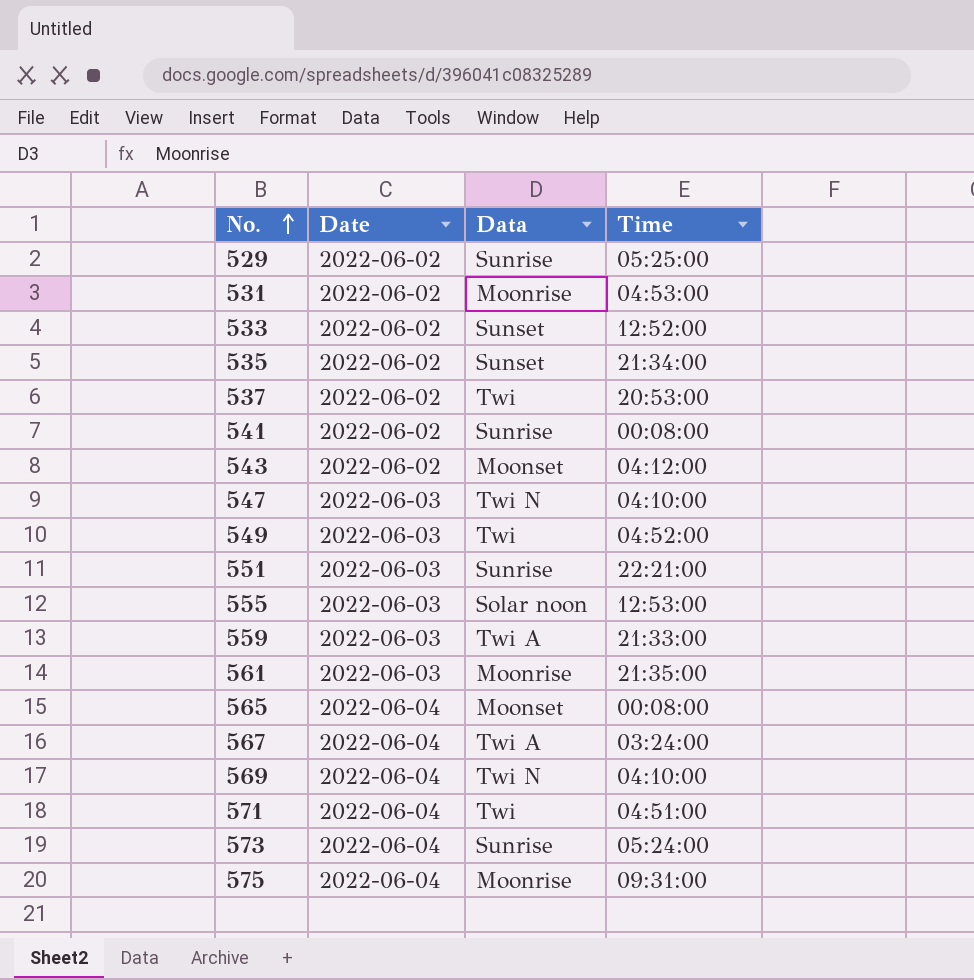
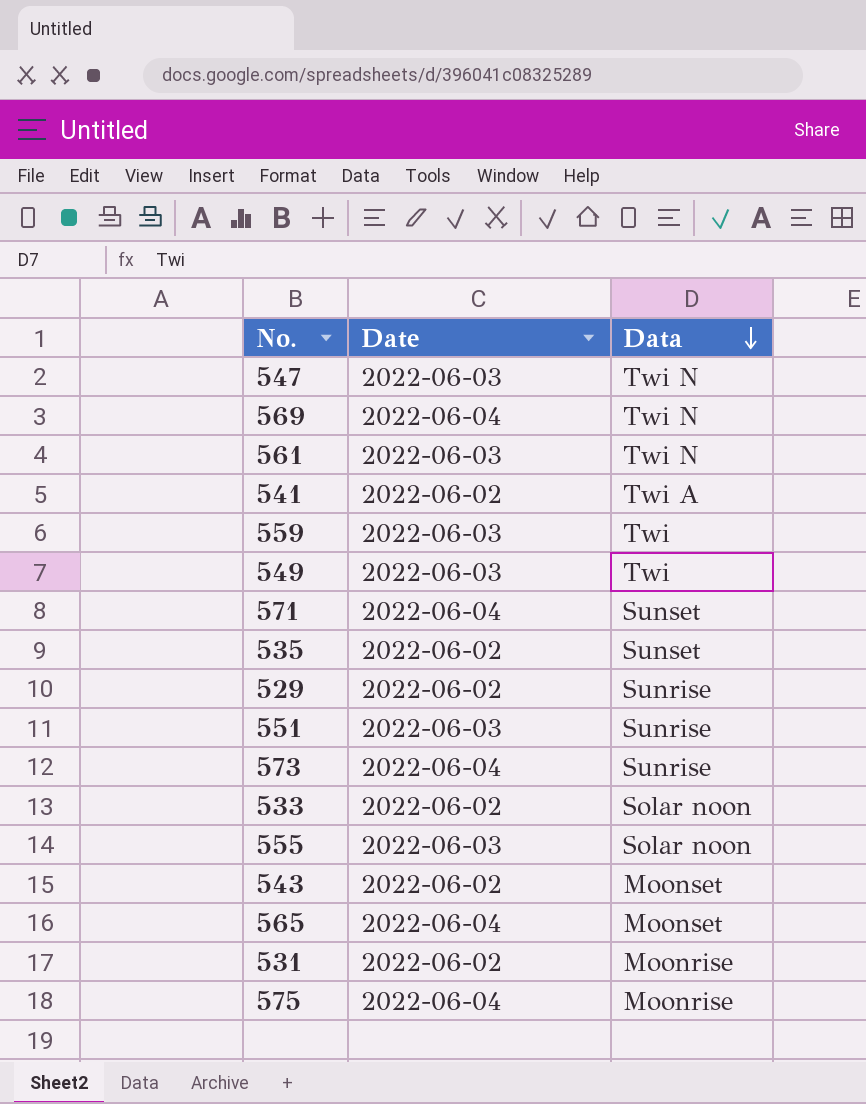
row order: No. ascending -> Data descending
column Time | position: 4 -> none
row 537: 2022-06-02 | Twi | 20:53:00 -> none
row 567: 2022-06-04 | Twi A | 03:24:00 -> none
561 | Data: Moonrise -> Twi N
541 | Data: Sunrise -> Twi A
559 | Data: Twi A -> Twi
571 | Data: Twi -> Sunset
533 | Data: Sunset -> Solar noon

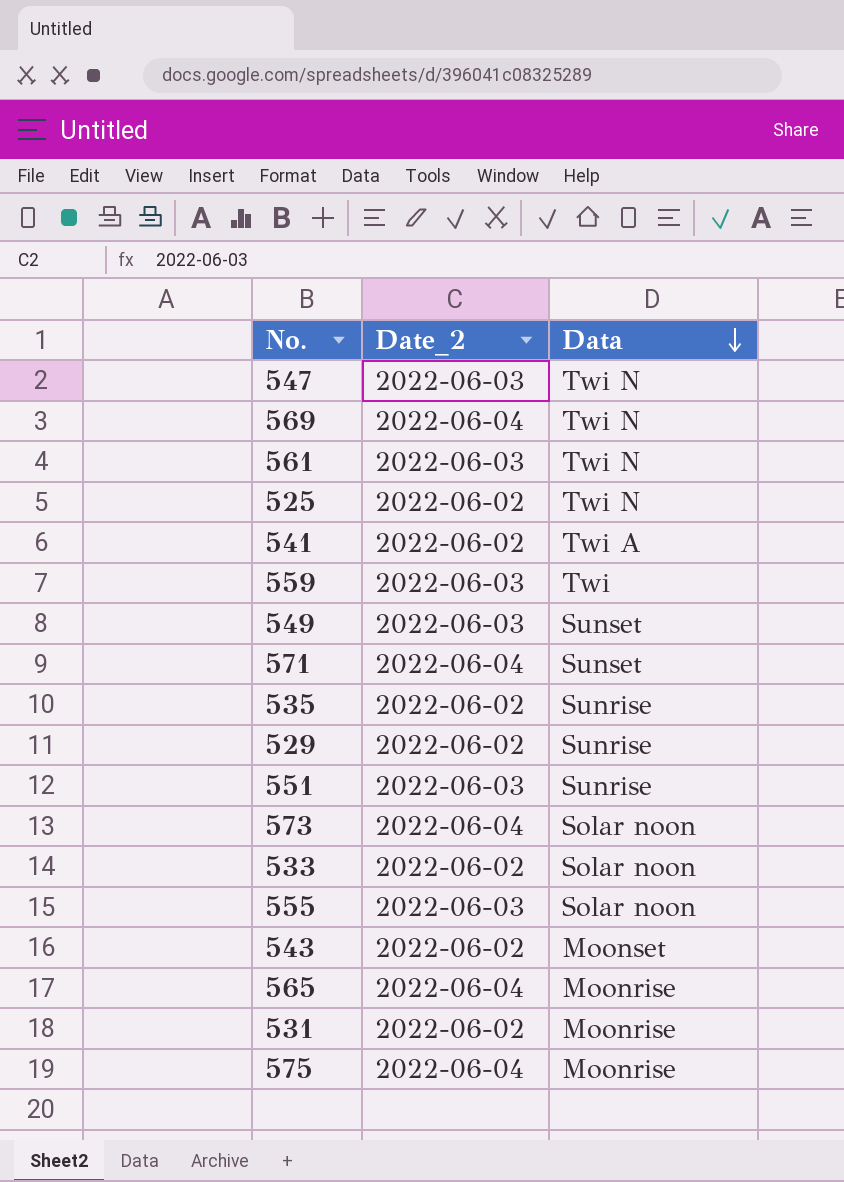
column name: Date -> Date_2
row 525: none -> 2022-06-02 | Twi N
549 | Data: Twi -> Sunset
535 | Data: Sunset -> Sunrise
573 | Data: Sunrise -> Solar noon
565 | Data: Moonset -> Moonrise

